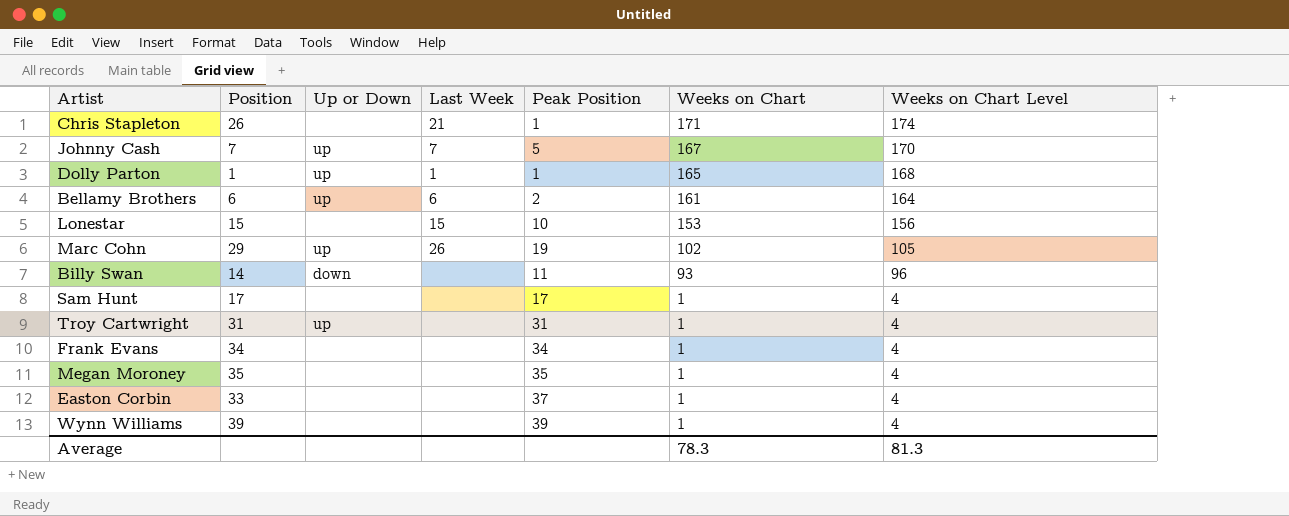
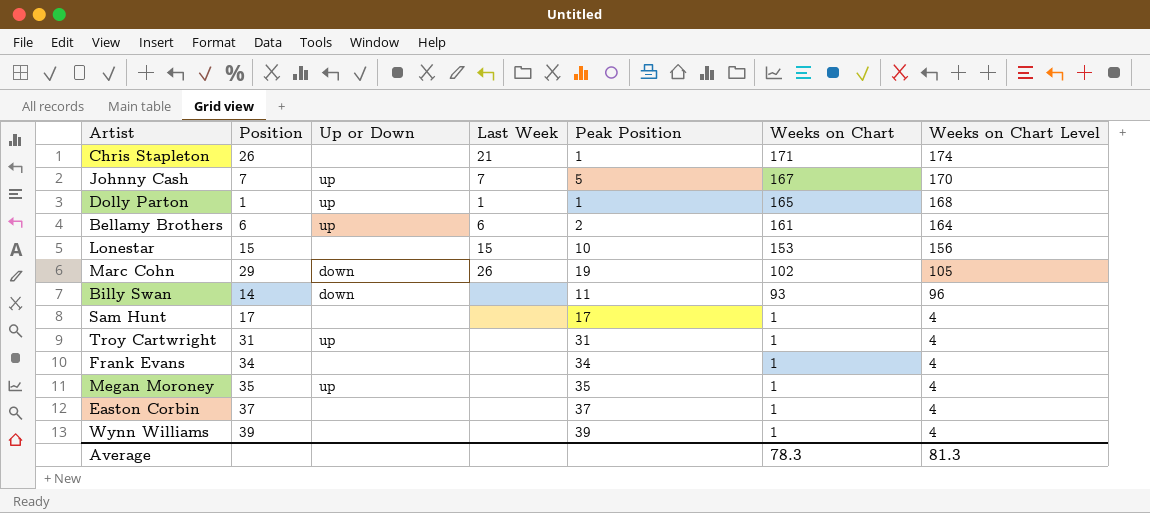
Marc Cohn | Up or Down: up -> down
Megan Moroney | Up or Down: none -> up
Easton Corbin | Position: 33 -> 37

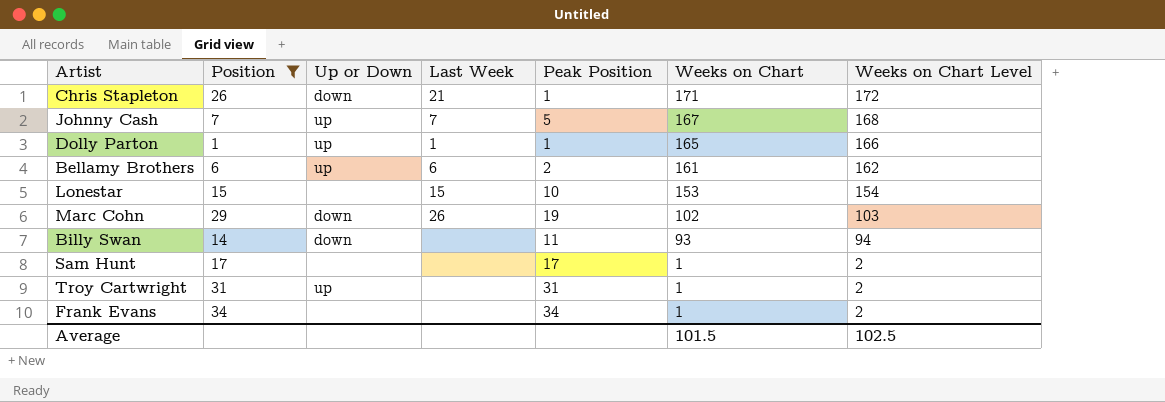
filter: none -> Position <= 34
column Weeks on Chart Level | formula: [Weeks on Chart] + 3 -> [Weeks on Chart] + 1
Chris Stapleton | Up or Down: none -> down
Average | Weeks on Chart: 78.3 -> 101.5
Average | Weeks on Chart Level: 81.3 -> 102.5

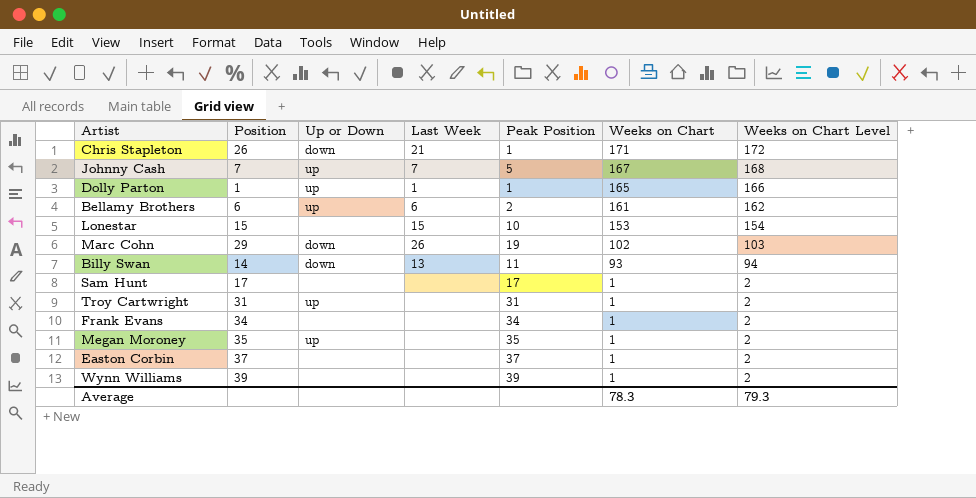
filter: Position <= 34 -> none
Billy Swan | Last Week: none -> 13
Average | Weeks on Chart: 101.5 -> 78.3
Average | Weeks on Chart Level: 102.5 -> 79.3

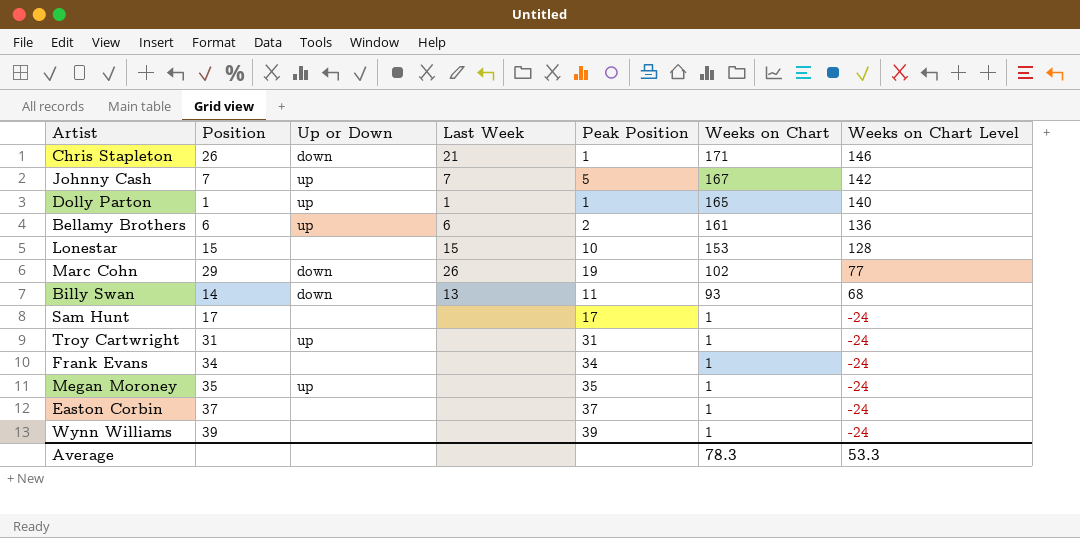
column Weeks on Chart Level | formula: [Weeks on Chart] + 1 -> [Weeks on Chart] - 25
Average | Weeks on Chart Level: 79.3 -> 53.3

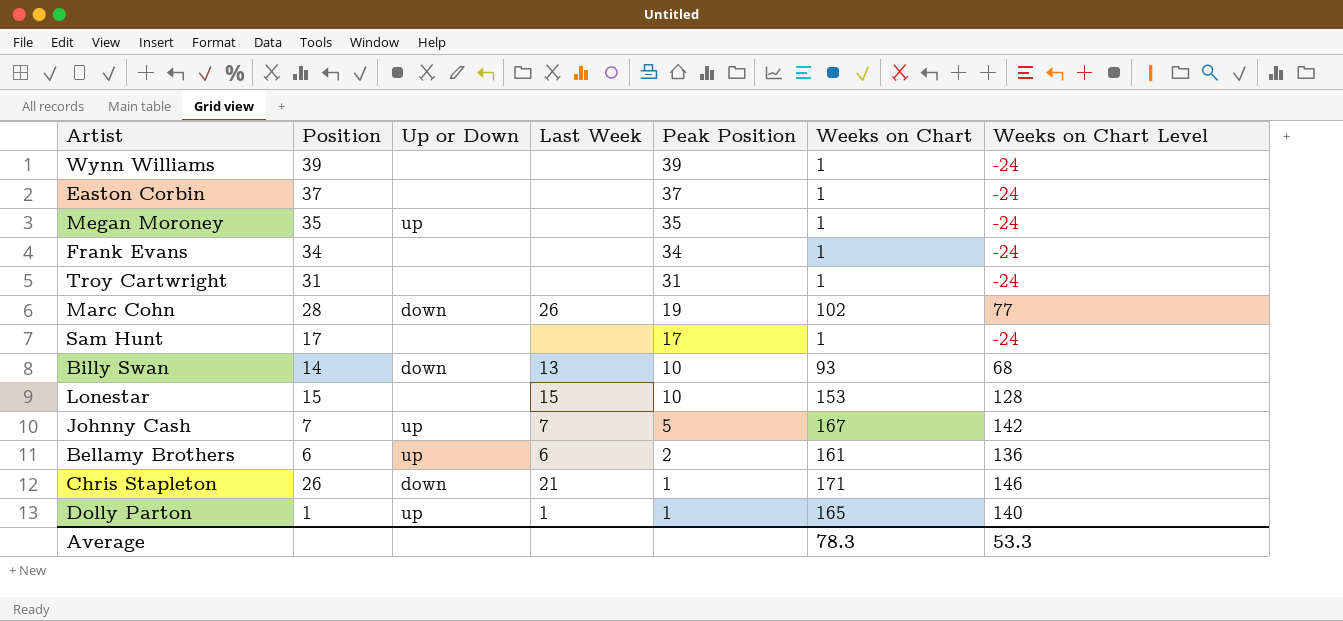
row order: Weeks on Chart descending -> Peak Position descending
Troy Cartwright | Up or Down: up -> none
Marc Cohn | Position: 29 -> 28
Billy Swan | Peak Position: 11 -> 10

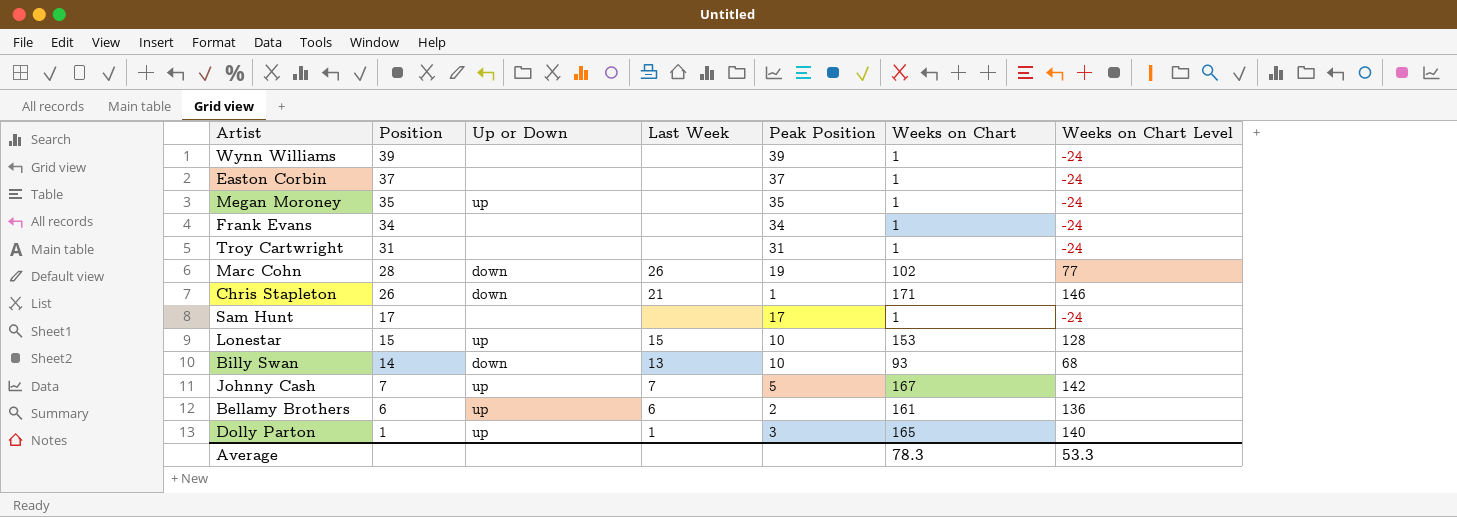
row order: Peak Position descending -> Position descending
Lonestar | Up or Down: none -> up
Dolly Parton | Peak Position: 1 -> 3

